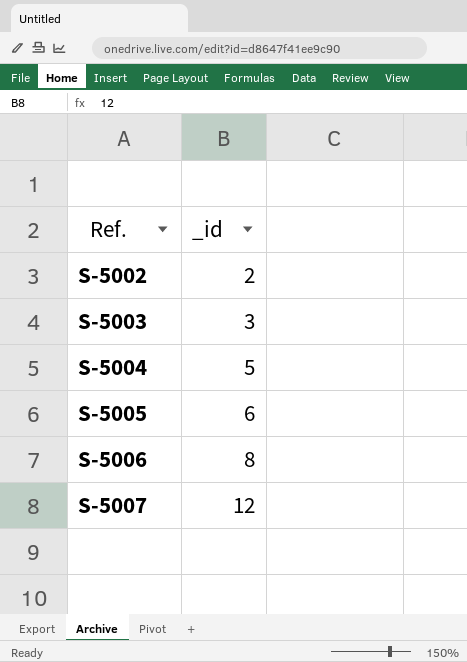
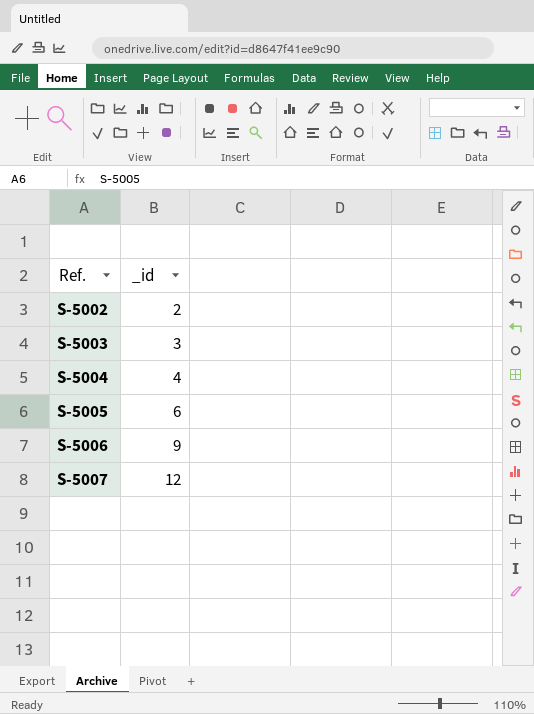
S-5004 | _id: 5 -> 4
S-5006 | _id: 8 -> 9

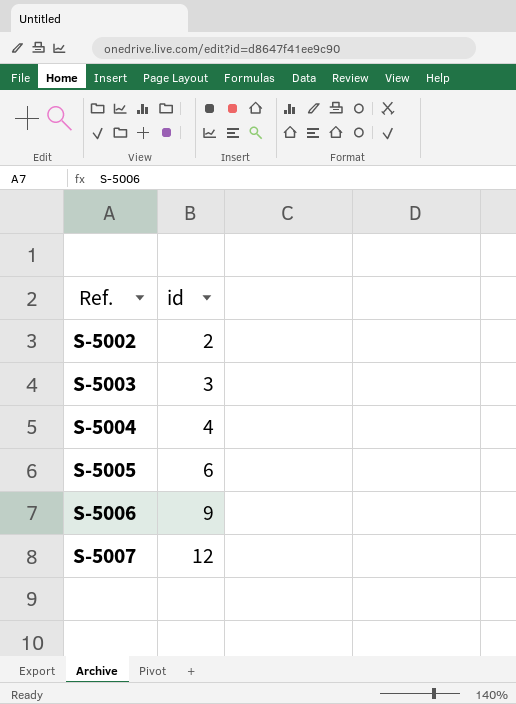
column name: _id -> id

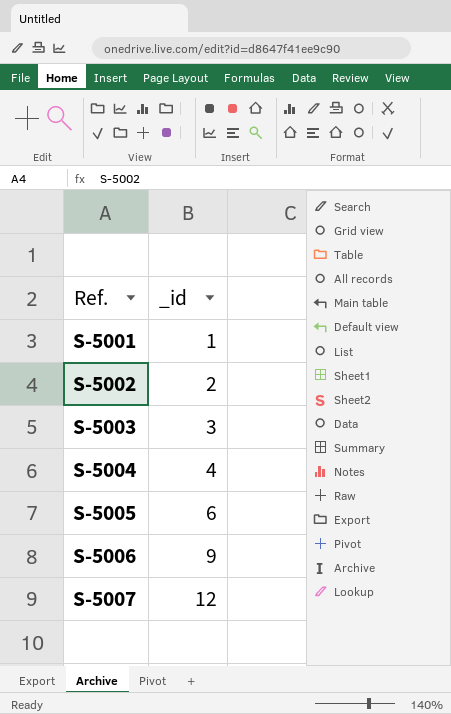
column name: id -> _id
row S-5001: none -> 1

